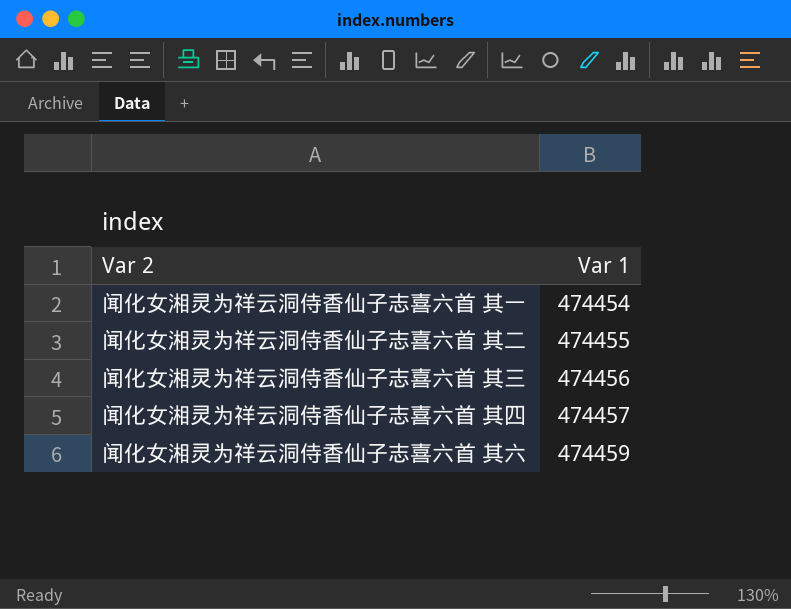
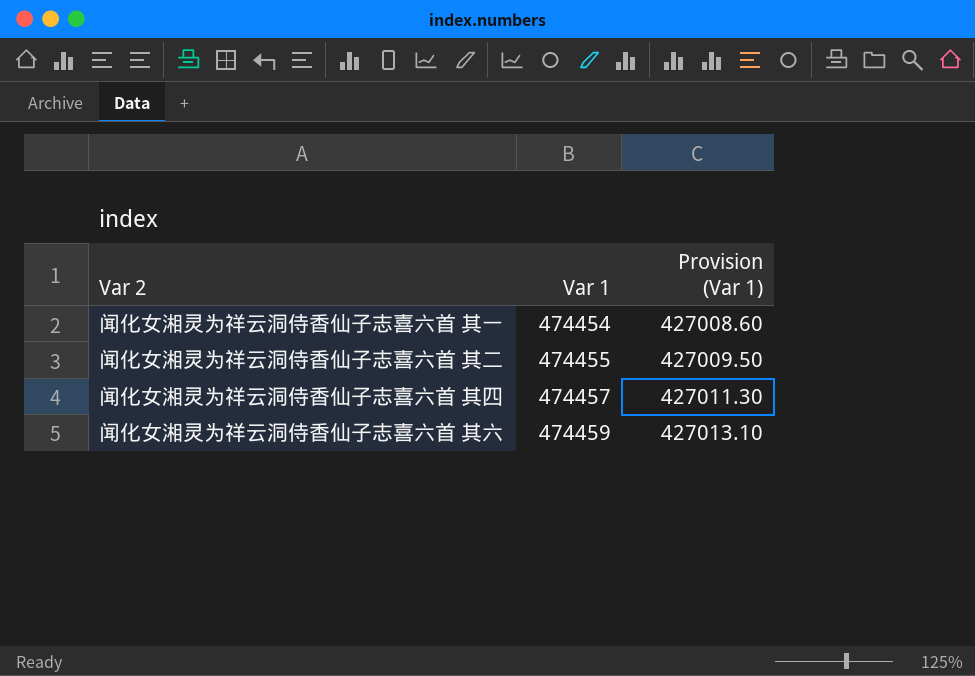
column Provision (Var 1) | formula: none -> [Var 1] * 0.9
row 闻化女湘灵为祥云洞侍香仙子志喜六首 其三: 474456 -> none

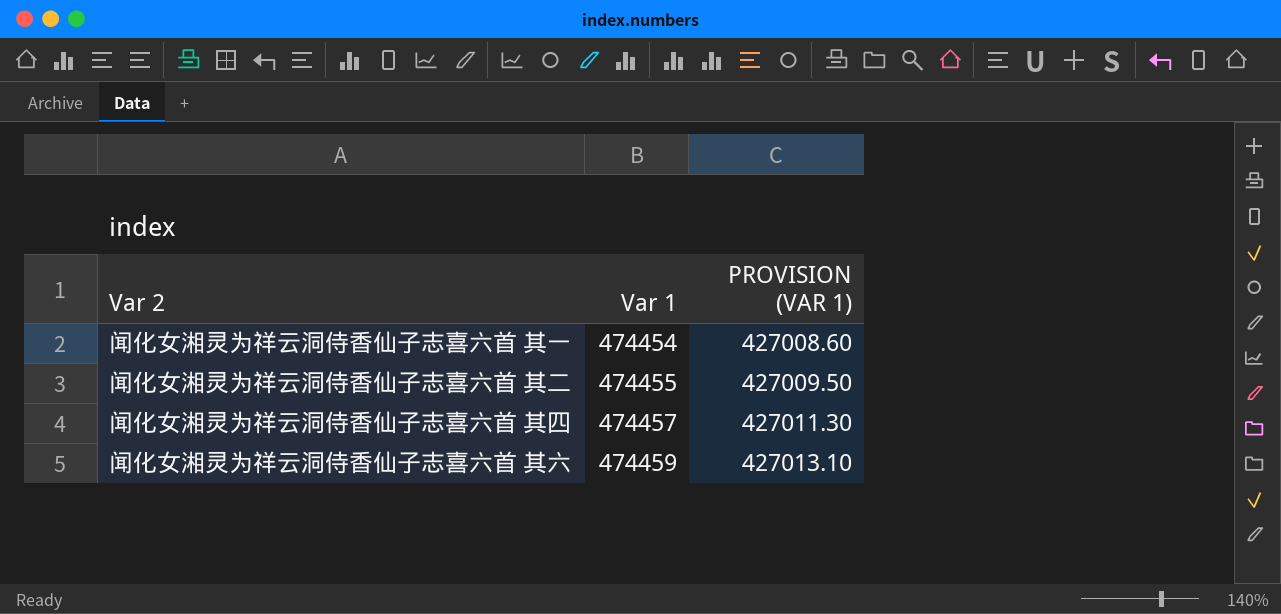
column name: Provision (Var 1) -> PROVISION (VAR 1)

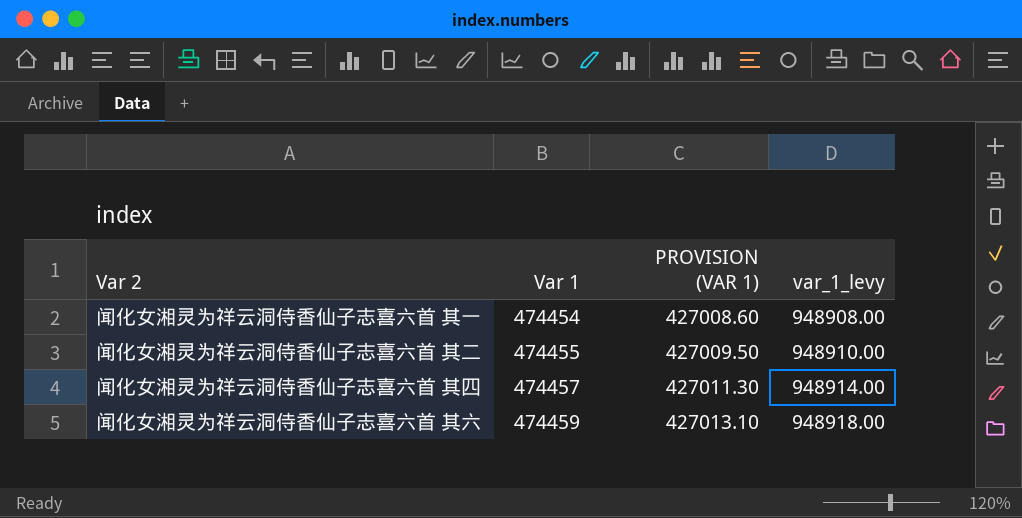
column var_1_levy | formula: none -> [Var 1] * 2

